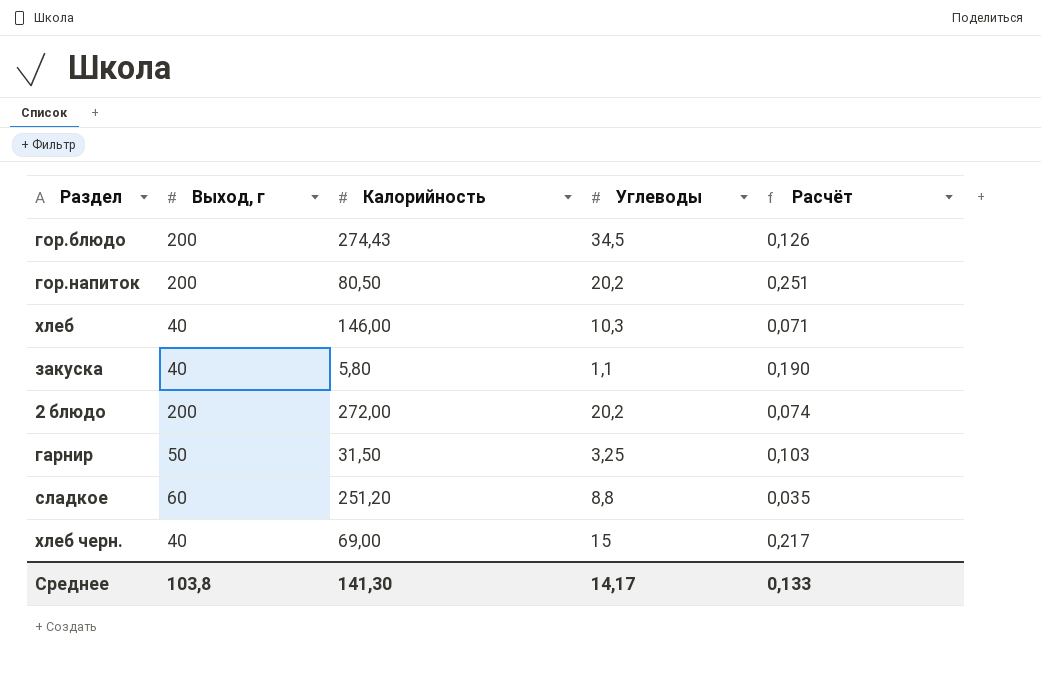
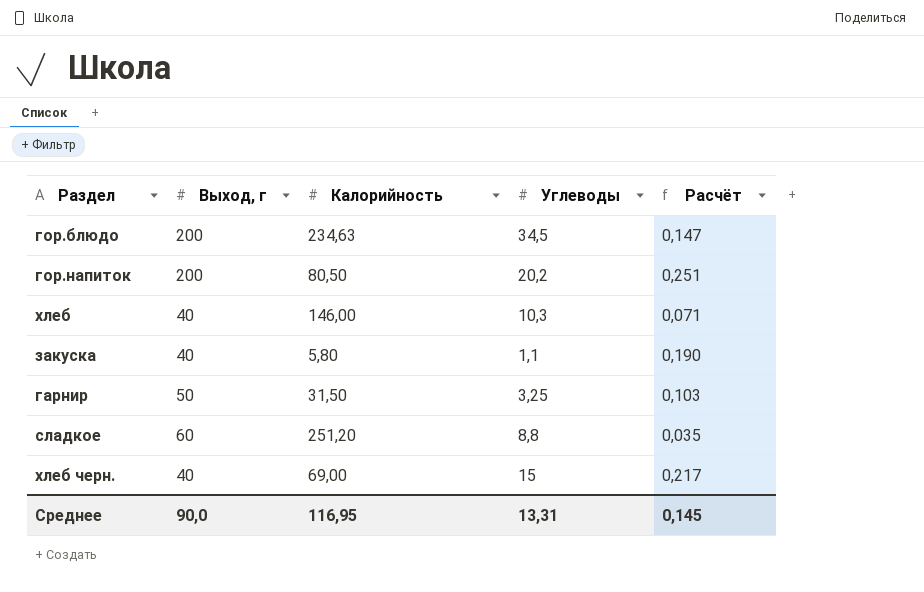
row 2 блюдо: 200 | 272,00 | 20,2 | 0,074 -> none
гор.блюдо | Калорийность: 274,43 -> 234,63
гор.блюдо | Расчёт: 0,126 -> 0,147
Среднее | Выход, г: 103,8 -> 90,0
Среднее | Калорийность: 141,30 -> 116,95
Среднее | Углеводы: 14,17 -> 13,31
Среднее | Расчёт: 0,133 -> 0,145

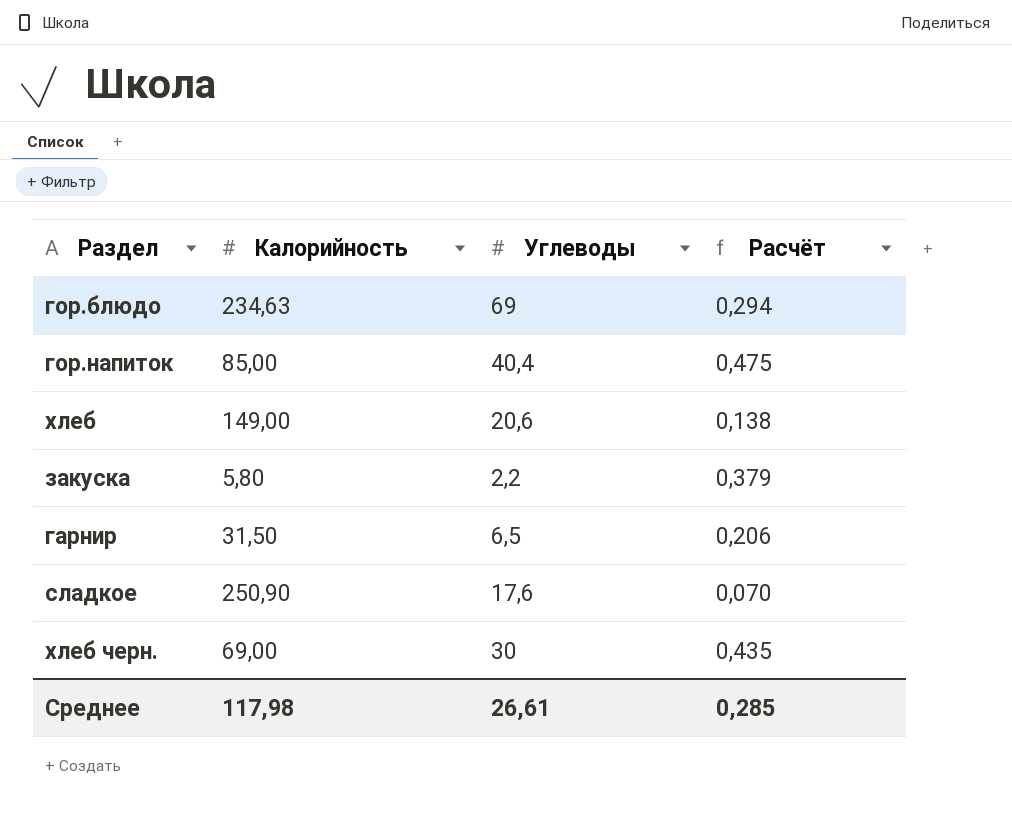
column Выход, г | position: 2 -> none
гор.блюдо | Углеводы: 34,5 -> 69
гор.блюдо | Расчёт: 0,147 -> 0,294
гор.напиток | Калорийность: 80,50 -> 85,00
гор.напиток | Углеводы: 20,2 -> 40,4
гор.напиток | Расчёт: 0,251 -> 0,475
хлеб | Калорийность: 146,00 -> 149,00
хлеб | Углеводы: 10,3 -> 20,6
хлеб | Расчёт: 0,071 -> 0,138
закуска | Углеводы: 1,1 -> 2,2
закуска | Расчёт: 0,190 -> 0,379
гарнир | Углеводы: 3,25 -> 6,5
гарнир | Расчёт: 0,103 -> 0,206
сладкое | Калорийность: 251,20 -> 250,90
сладкое | Углеводы: 8,8 -> 17,6
сладкое | Расчёт: 0,035 -> 0,070
хлеб черн. | Углеводы: 15 -> 30
хлеб черн. | Расчёт: 0,217 -> 0,435
Среднее | Калорийность: 116,95 -> 117,98
Среднее | Углеводы: 13,31 -> 26,61
Среднее | Расчёт: 0,145 -> 0,285

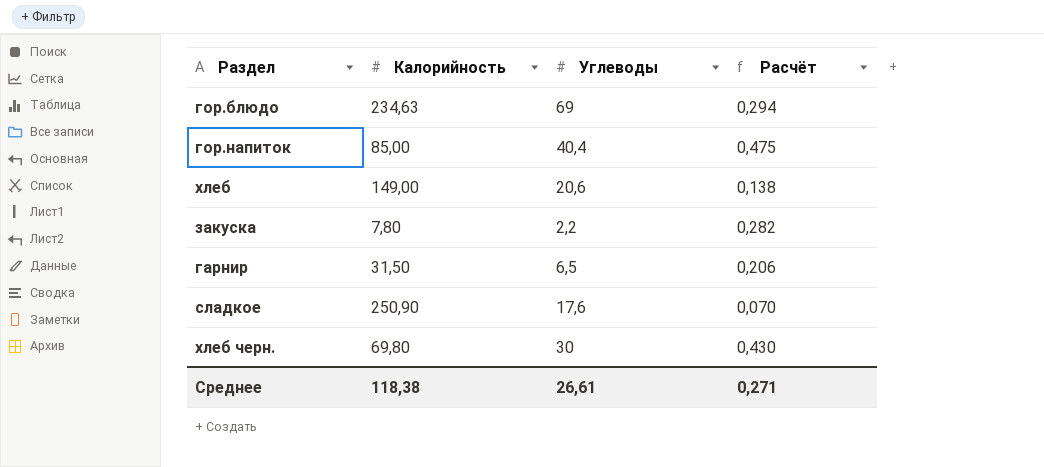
закуска | Калорийность: 5,80 -> 7,80
закуска | Расчёт: 0,379 -> 0,282
хлеб черн. | Калорийность: 69,00 -> 69,80
хлеб черн. | Расчёт: 0,435 -> 0,430
Среднее | Калорийность: 117,98 -> 118,38
Среднее | Расчёт: 0,285 -> 0,271

